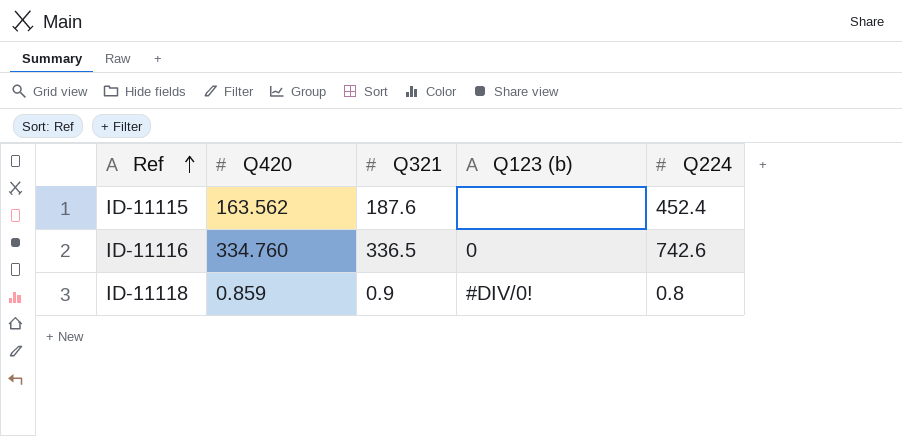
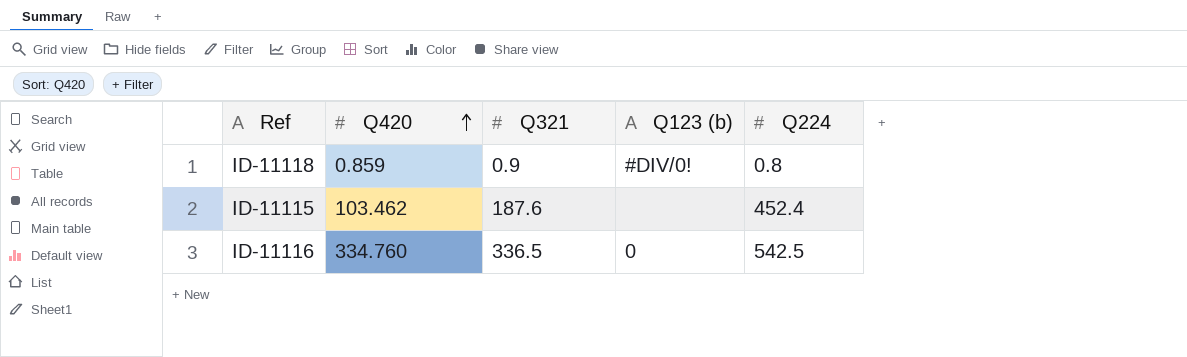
row order: Ref ascending -> Q420 ascending
ID-11115 | Q420: 163.562 -> 103.462
ID-11116 | Q224: 742.6 -> 542.5

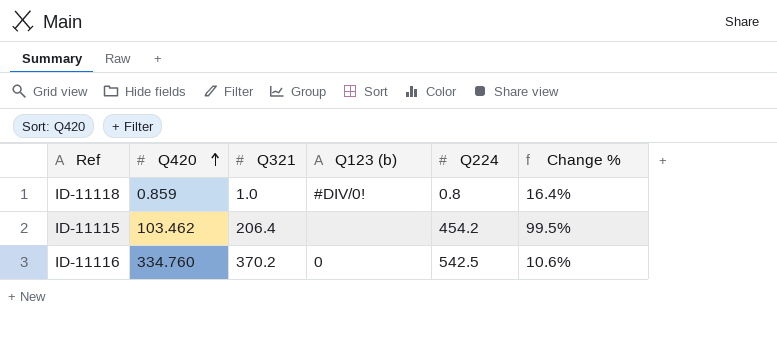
column Change % | formula: none -> ([Q321] - [Q420]) / [Q420]
ID-11118 | Q321: 0.9 -> 1.0
ID-11115 | Q321: 187.6 -> 206.4
ID-11115 | Q224: 452.4 -> 454.2
ID-11116 | Q321: 336.5 -> 370.2

